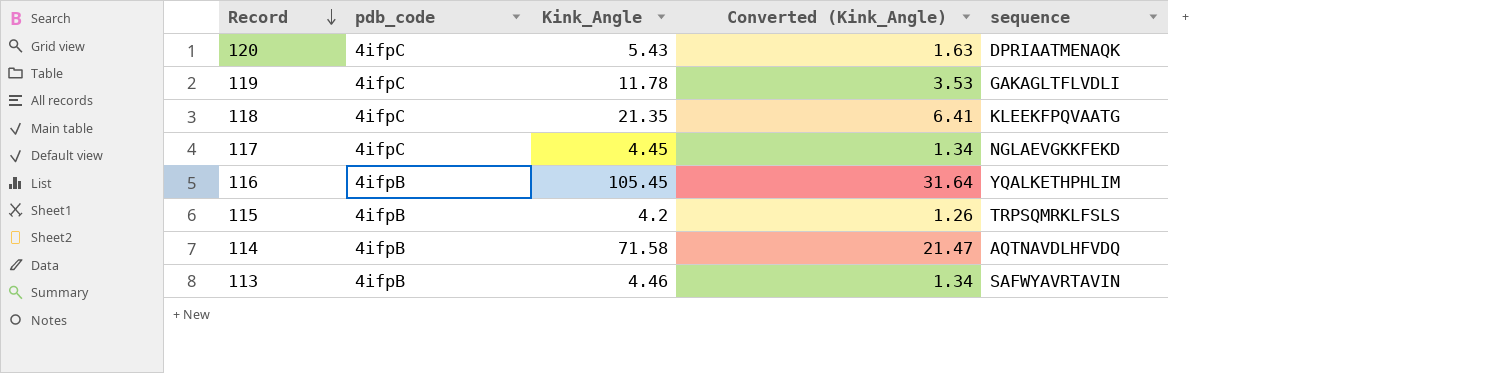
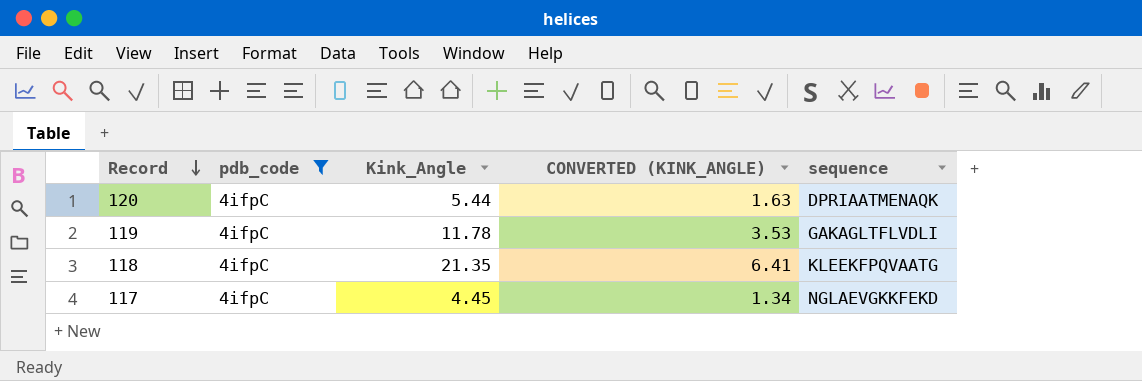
filter: none -> pdb_code = 4ifpC
column name: Converted (Kink_Angle) -> CONVERTED (KINK_ANGLE)
120 | Kink_Angle: 5.43 -> 5.44

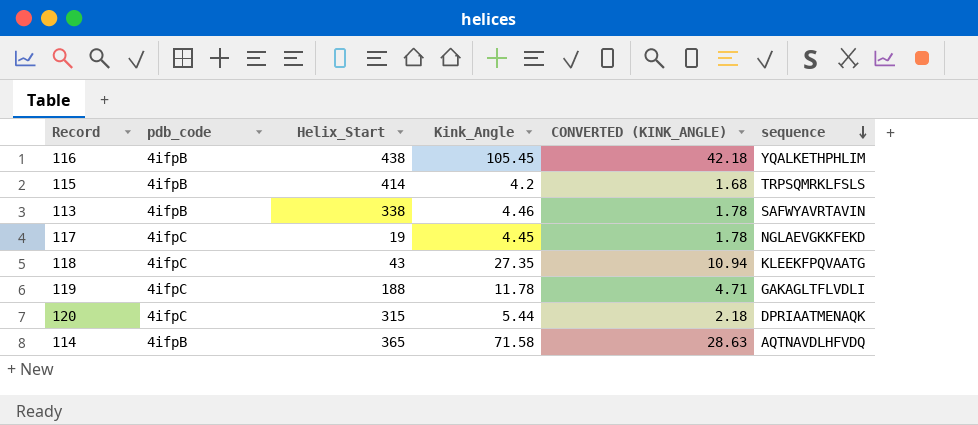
filter: pdb_code = 4ifpC -> none
row order: Record descending -> sequence descending
column Helix_Start | position: none -> 3
column CONVERTED (KINK_ANGLE) | formula: [Kink_Angle] * 0.3 -> [Kink_Angle] * 0.4
118 | Kink_Angle: 21.35 -> 27.35

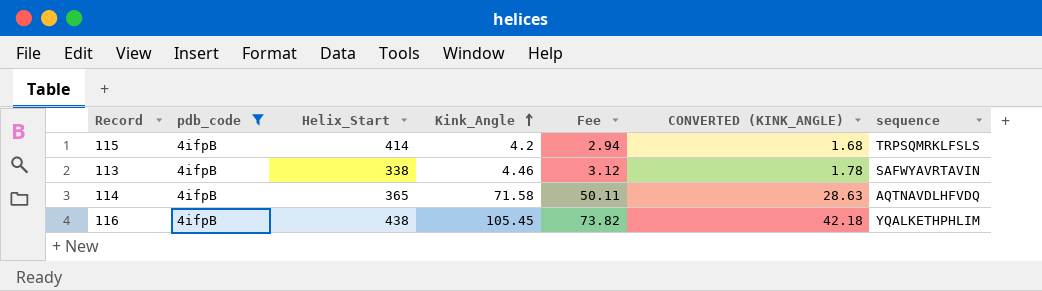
filter: none -> pdb_code = 4ifpB
row order: sequence descending -> Kink_Angle ascending
column Fee | formula: none -> [Kink_Angle] * 0.7

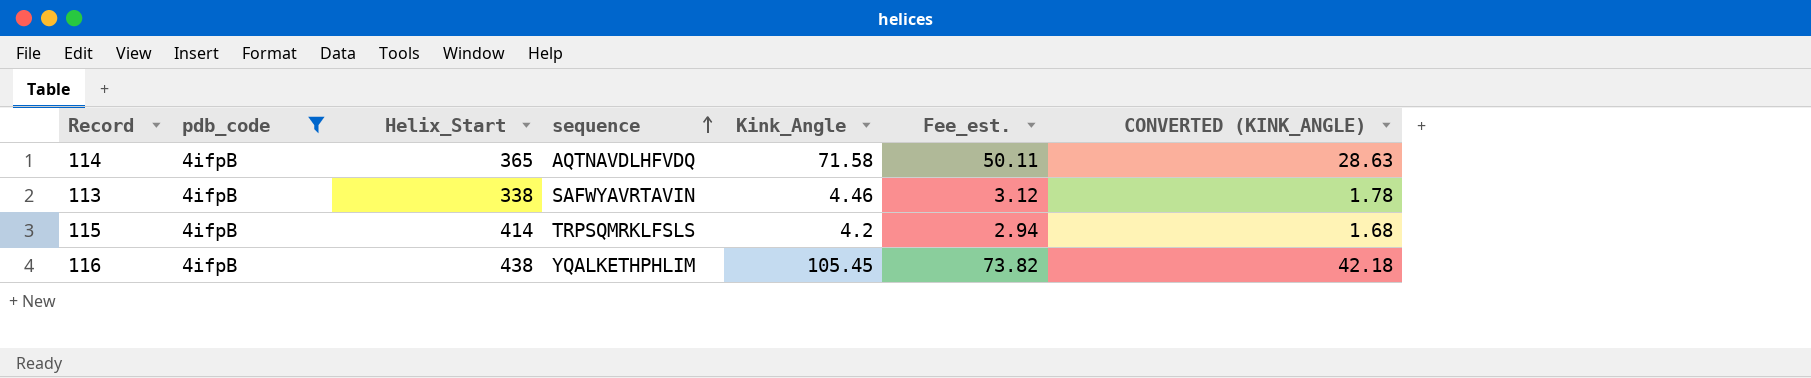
row order: Kink_Angle ascending -> sequence ascending
column sequence | position: 7 -> 4
column name: Fee -> Fee_est.

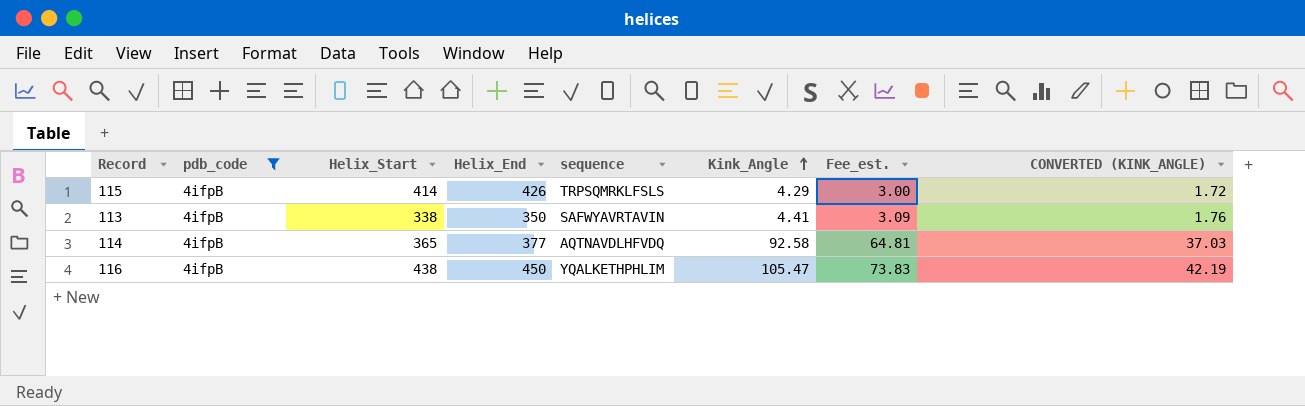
row order: sequence ascending -> Kink_Angle ascending
column Helix_End | position: none -> 4
115 | Kink_Angle: 4.2 -> 4.29
115 | Fee_est.: 2.94 -> 3.00
115 | CONVERTED (KINK_ANGLE): 1.68 -> 1.72
113 | Kink_Angle: 4.46 -> 4.41
113 | Fee_est.: 3.12 -> 3.09
113 | CONVERTED (KINK_ANGLE): 1.78 -> 1.76
114 | Kink_Angle: 71.58 -> 92.58
114 | Fee_est.: 50.11 -> 64.81
114 | CONVERTED (KINK_ANGLE): 28.63 -> 37.03
116 | Kink_Angle: 105.45 -> 105.47
116 | Fee_est.: 73.82 -> 73.83
116 | CONVERTED (KINK_ANGLE): 42.18 -> 42.19

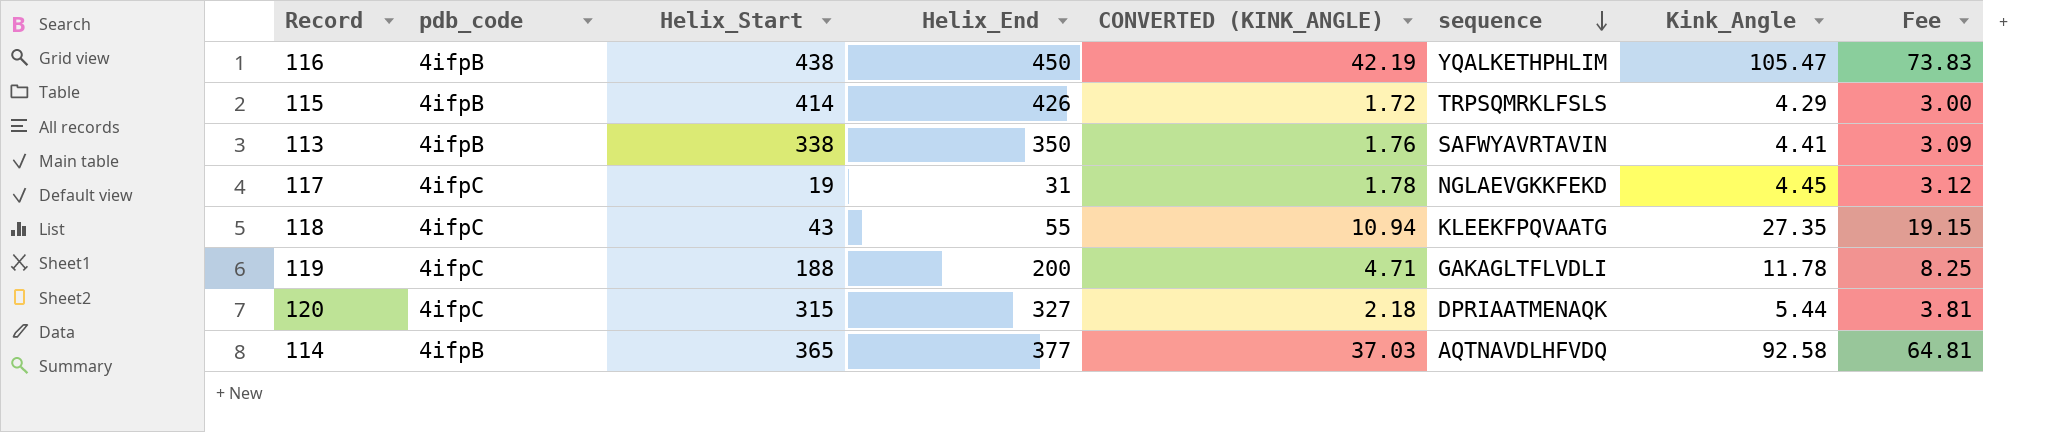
filter: pdb_code = 4ifpB -> none
row order: Kink_Angle ascending -> sequence descending
column CONVERTED (KINK_ANGLE) | position: 8 -> 5
column name: Fee_est. -> Fee

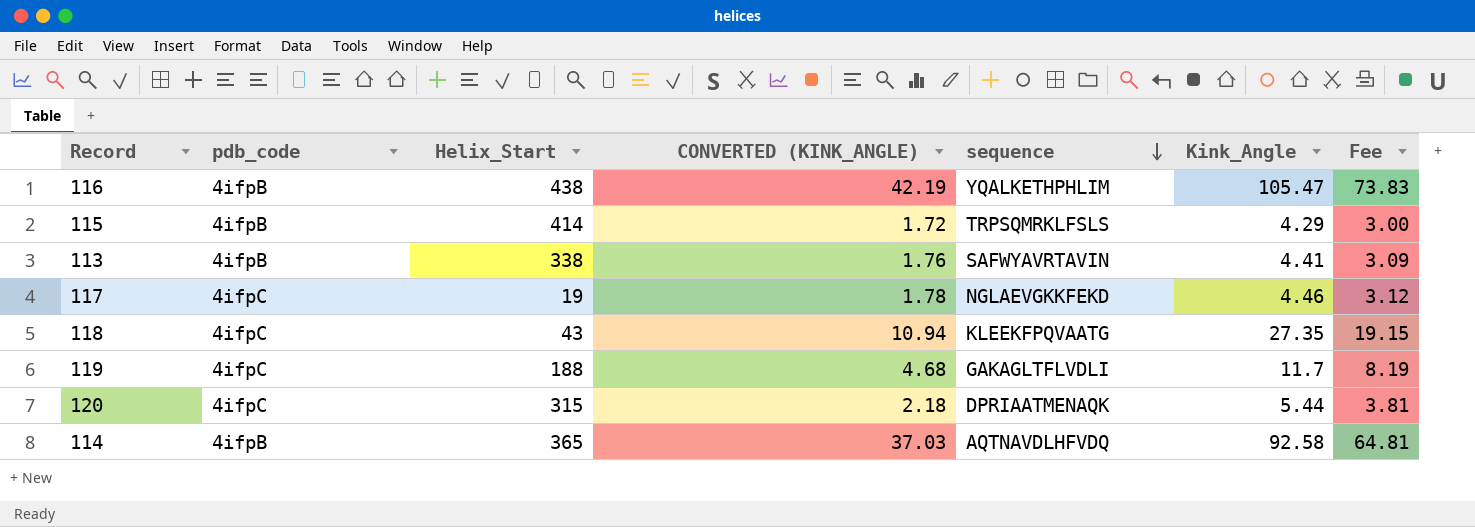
column Helix_End | position: 4 -> none
117 | Kink_Angle: 4.45 -> 4.46
119 | CONVERTED (KINK_ANGLE): 4.71 -> 4.68
119 | Kink_Angle: 11.78 -> 11.7
119 | Fee: 8.25 -> 8.19

